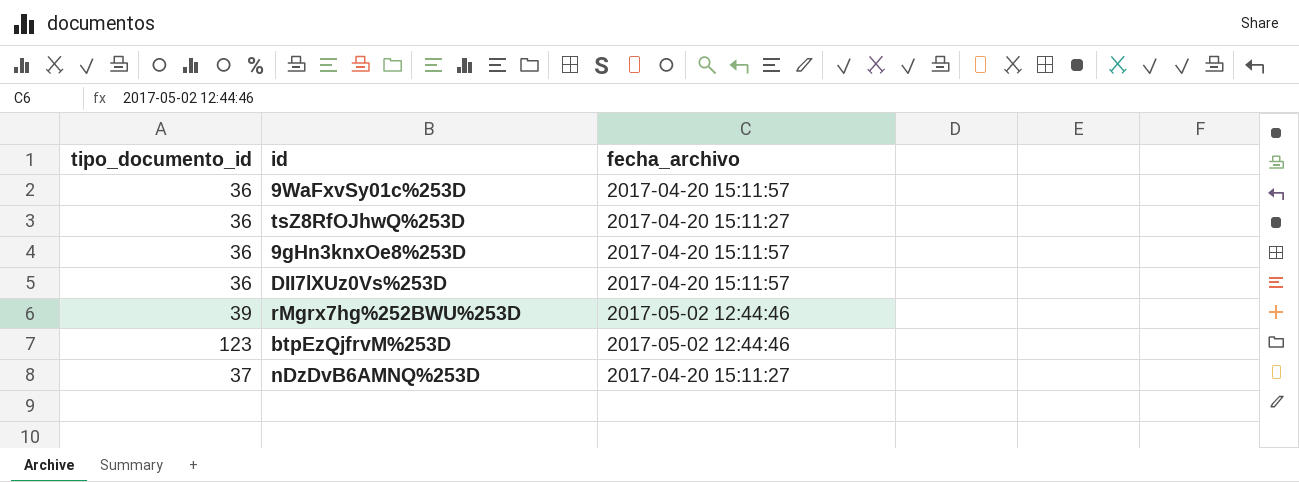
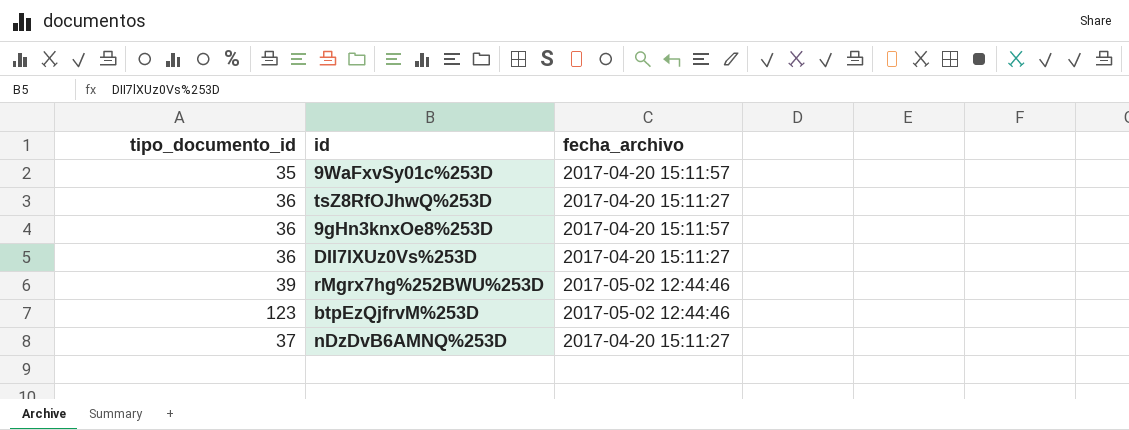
9WaFxvSy01c%253D | tipo_documento_id: 36 -> 35
DII7lXUz0Vs%253D | fecha_archivo: 2017-04-20 15:11:57 -> 2017-04-20 15:11:27

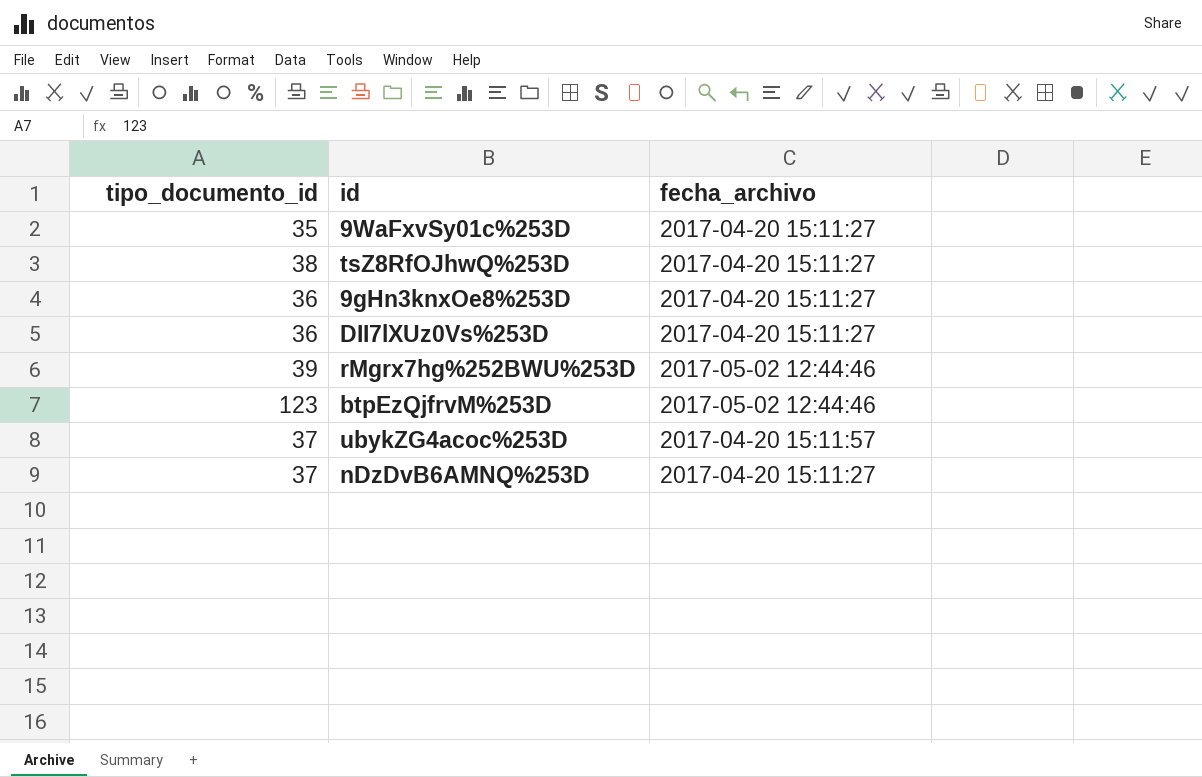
9WaFxvSy01c%253D | fecha_archivo: 2017-04-20 15:11:57 -> 2017-04-20 15:11:27
tsZ8RfOJhwQ%253D | tipo_documento_id: 36 -> 38
9gHn3knxOe8%253D | fecha_archivo: 2017-04-20 15:11:57 -> 2017-04-20 15:11:27
row ubykZG4acoc%253D: none -> 37 | 2017-04-20 15:11:57

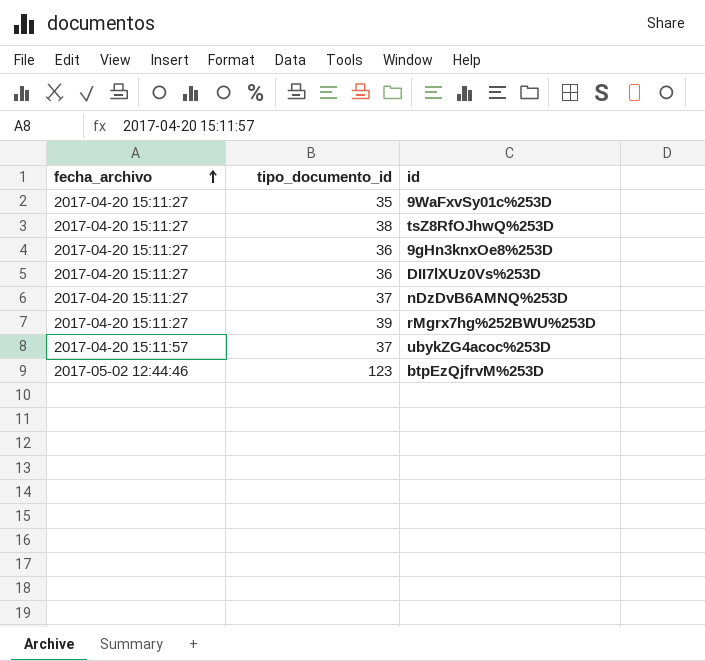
row order: none -> fecha_archivo ascending
column fecha_archivo | position: 3 -> 1
rMgrx7hg%252BWU%253D | fecha_archivo: 2017-05-02 12:44:46 -> 2017-04-20 15:11:27

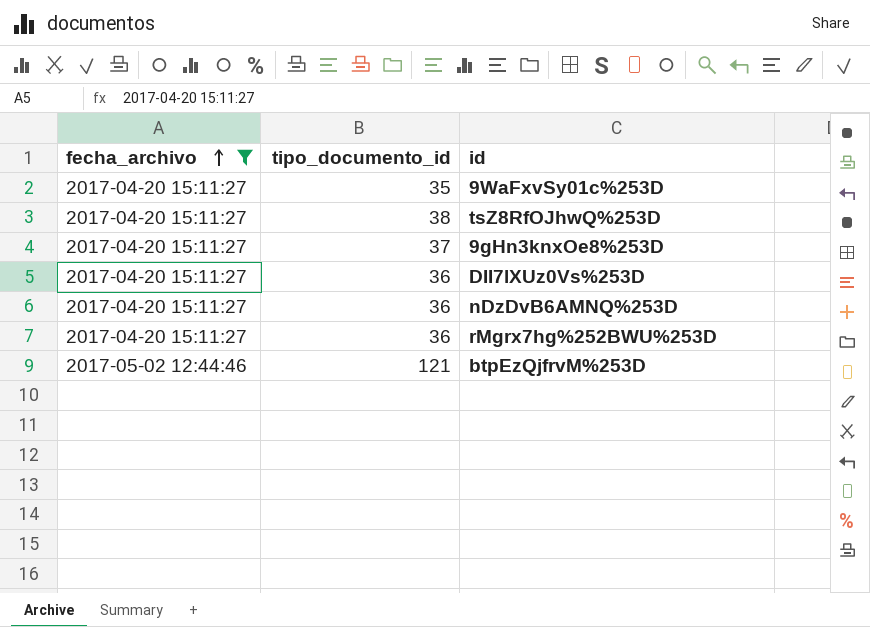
filter: none -> fecha_archivo != 2017-04-20 15:11:57
9gHn3knxOe8%253D | tipo_documento_id: 36 -> 37
nDzDvB6AMNQ%253D | tipo_documento_id: 37 -> 36
rMgrx7hg%252BWU%253D | tipo_documento_id: 39 -> 36
btpEzQjfrvM%253D | tipo_documento_id: 123 -> 121

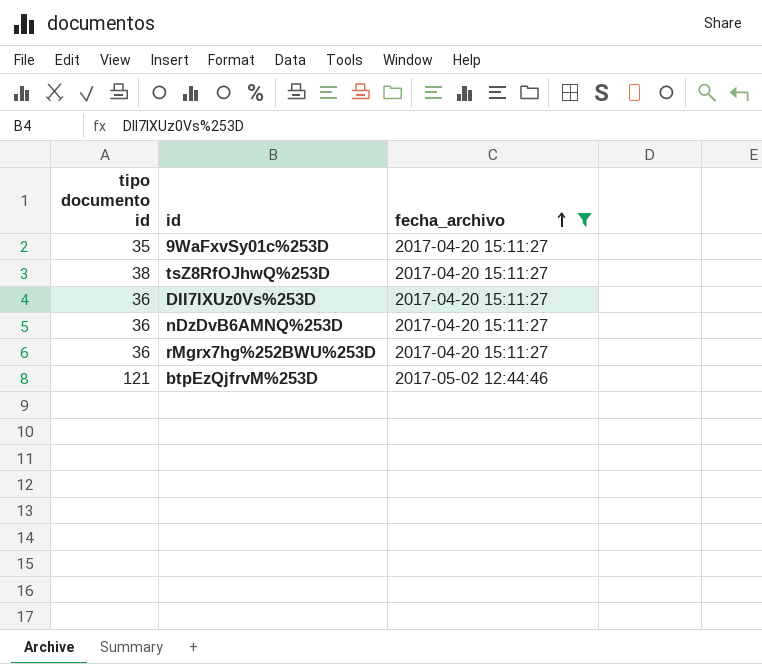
column name: tipo_documento_id -> tipo documento id
column fecha_archivo | position: 1 -> 3
row 9gHn3knxOe8%253D: 2017-04-20 15:11:27 | 37 -> none

